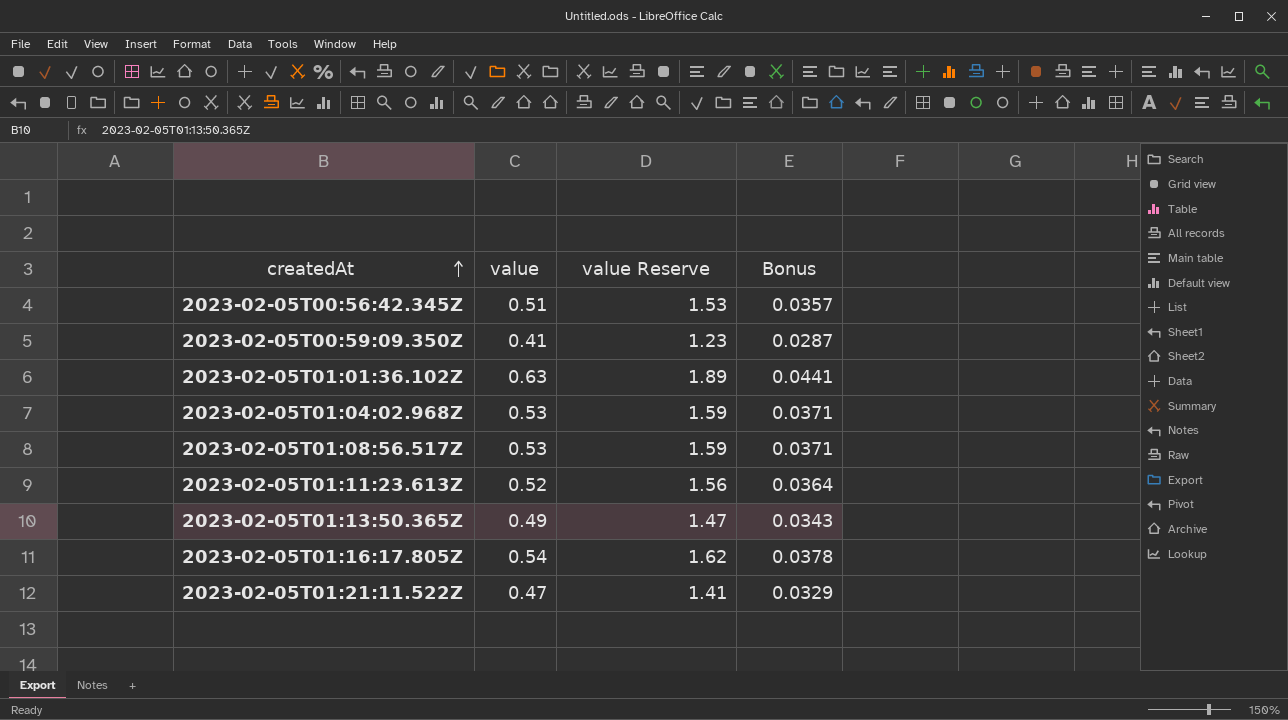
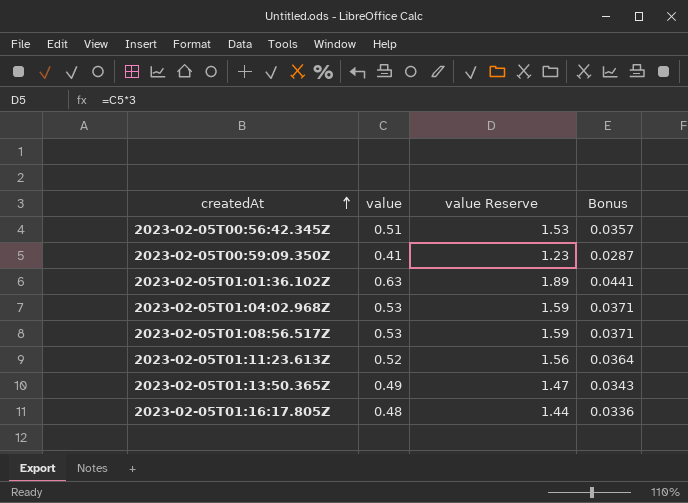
row 2023-02-05T01:21:11.522Z: 0.47 | 1.41 | 0.0329 -> none
2023-02-05T01:16:17.805Z | value: 0.54 -> 0.48
2023-02-05T01:16:17.805Z | value Reserve: 1.62 -> 1.44
2023-02-05T01:16:17.805Z | Bonus: 0.0378 -> 0.0336

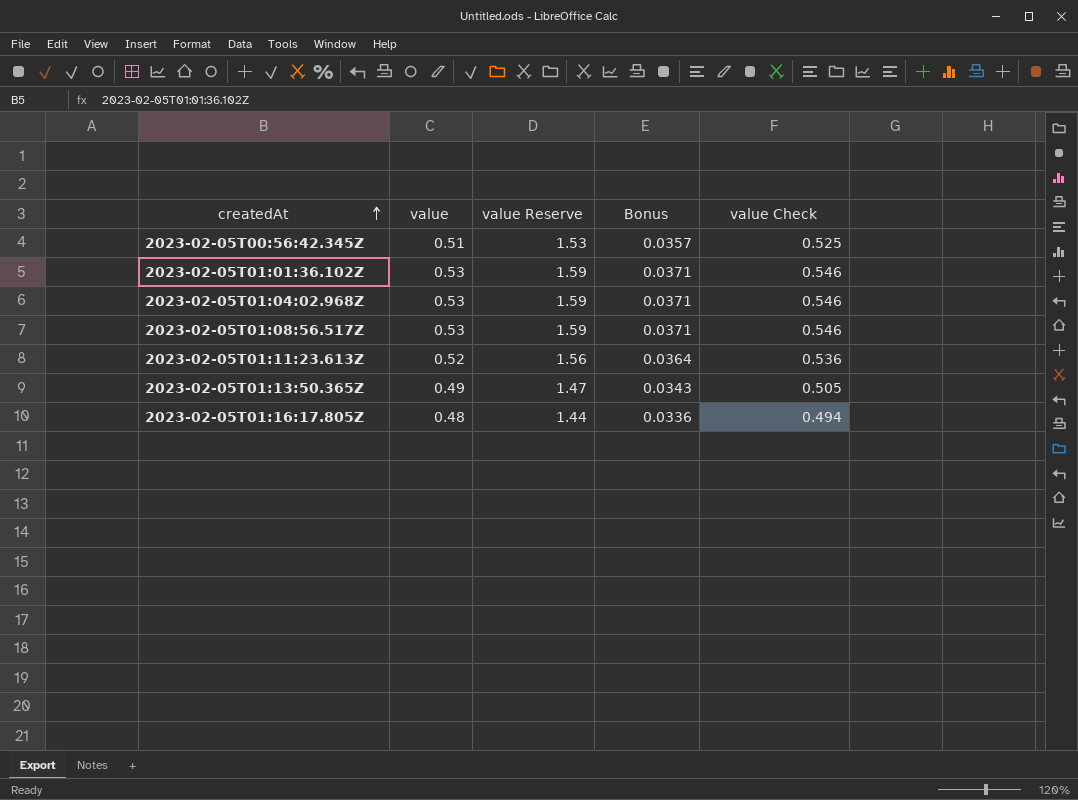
column value Check | formula: none -> [value] * 1.03
row 2023-02-05T00:59:09.350Z: 0.41 | 1.23 | 0.0287 -> none
2023-02-05T01:01:36.102Z | value: 0.63 -> 0.53
2023-02-05T01:01:36.102Z | value Reserve: 1.89 -> 1.59
2023-02-05T01:01:36.102Z | Bonus: 0.0441 -> 0.0371

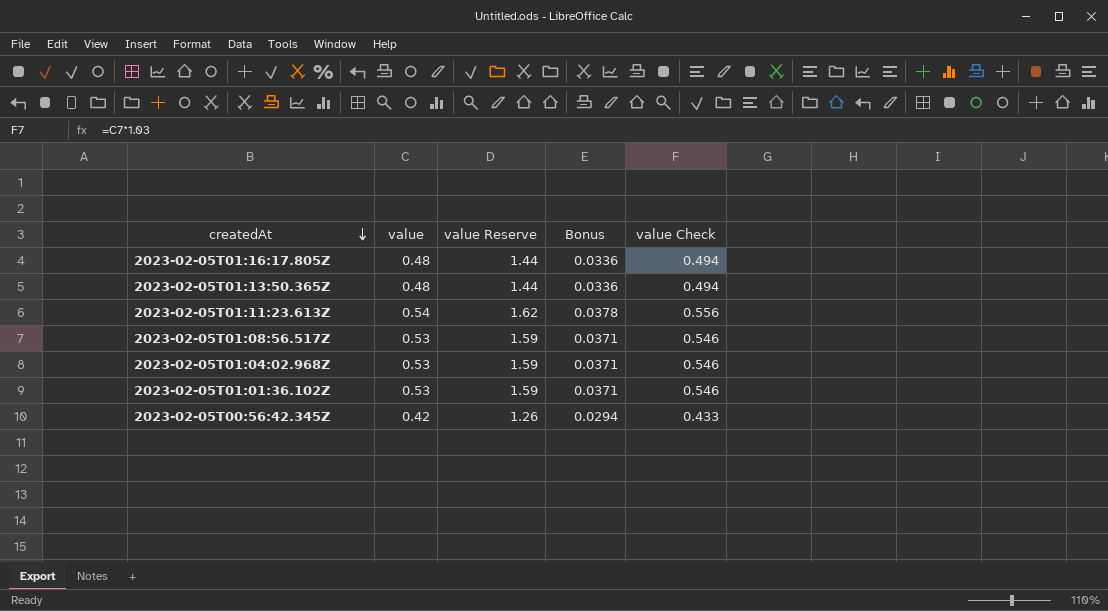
row order: createdAt ascending -> createdAt descending
2023-02-05T01:13:50.365Z | value: 0.49 -> 0.48
2023-02-05T01:13:50.365Z | value Reserve: 1.47 -> 1.44
2023-02-05T01:13:50.365Z | Bonus: 0.0343 -> 0.0336
2023-02-05T01:13:50.365Z | value Check: 0.505 -> 0.494
2023-02-05T01:11:23.613Z | value: 0.52 -> 0.54
2023-02-05T01:11:23.613Z | value Reserve: 1.56 -> 1.62
2023-02-05T01:11:23.613Z | Bonus: 0.0364 -> 0.0378
2023-02-05T01:11:23.613Z | value Check: 0.536 -> 0.556
2023-02-05T00:56:42.345Z | value: 0.51 -> 0.42
2023-02-05T00:56:42.345Z | value Reserve: 1.53 -> 1.26
2023-02-05T00:56:42.345Z | Bonus: 0.0357 -> 0.0294
2023-02-05T00:56:42.345Z | value Check: 0.525 -> 0.433

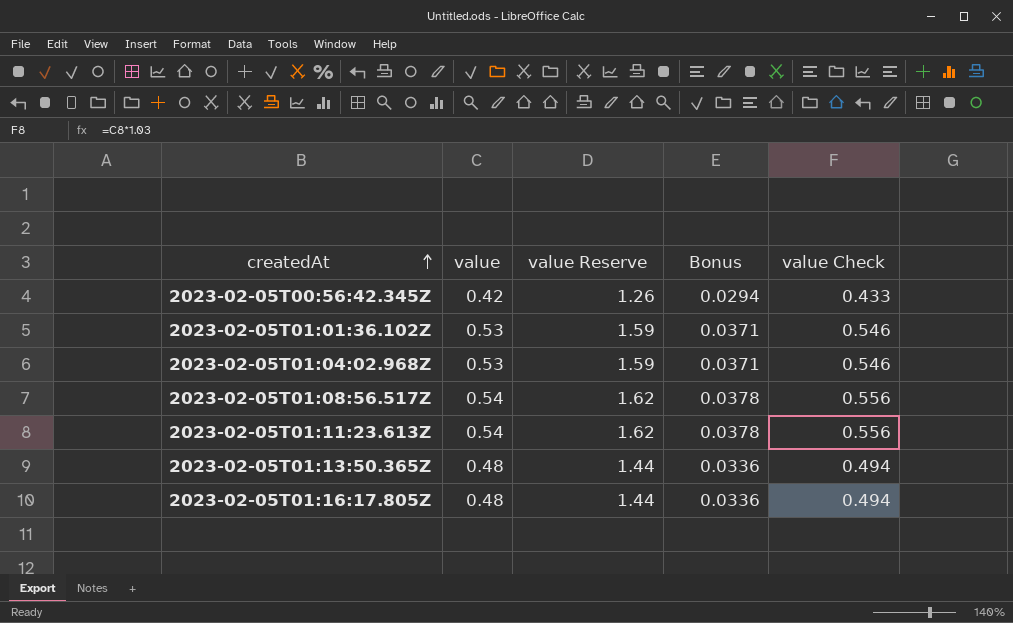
row order: createdAt descending -> createdAt ascending
2023-02-05T01:08:56.517Z | value: 0.53 -> 0.54
2023-02-05T01:08:56.517Z | value Reserve: 1.59 -> 1.62
2023-02-05T01:08:56.517Z | Bonus: 0.0371 -> 0.0378
2023-02-05T01:08:56.517Z | value Check: 0.546 -> 0.556

